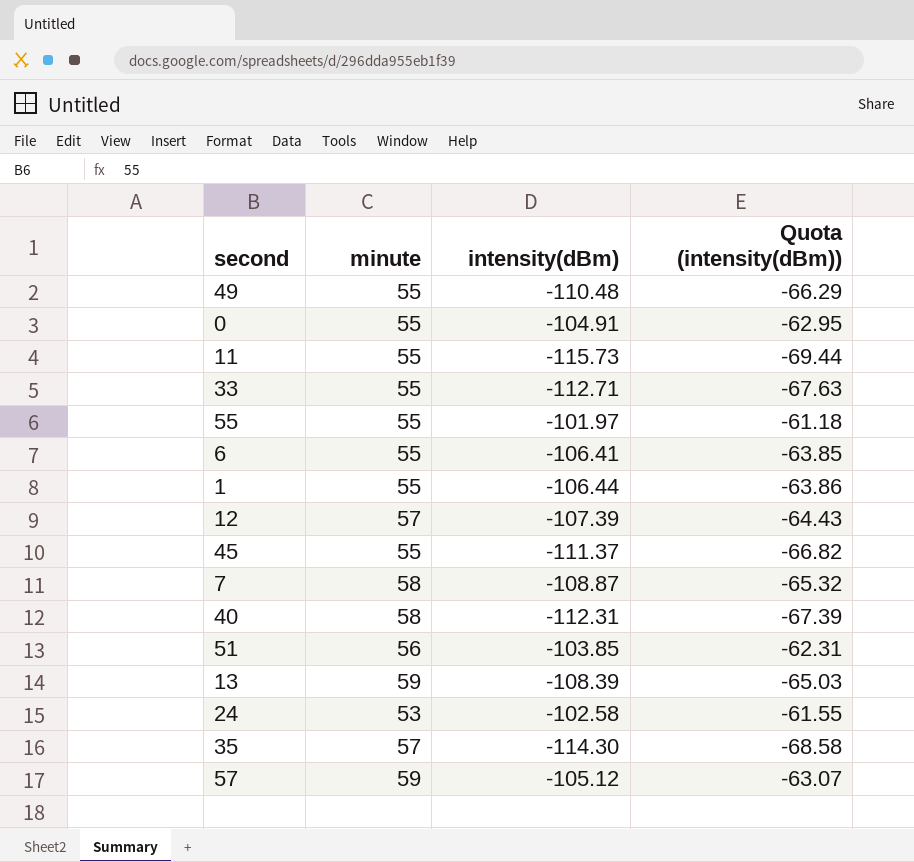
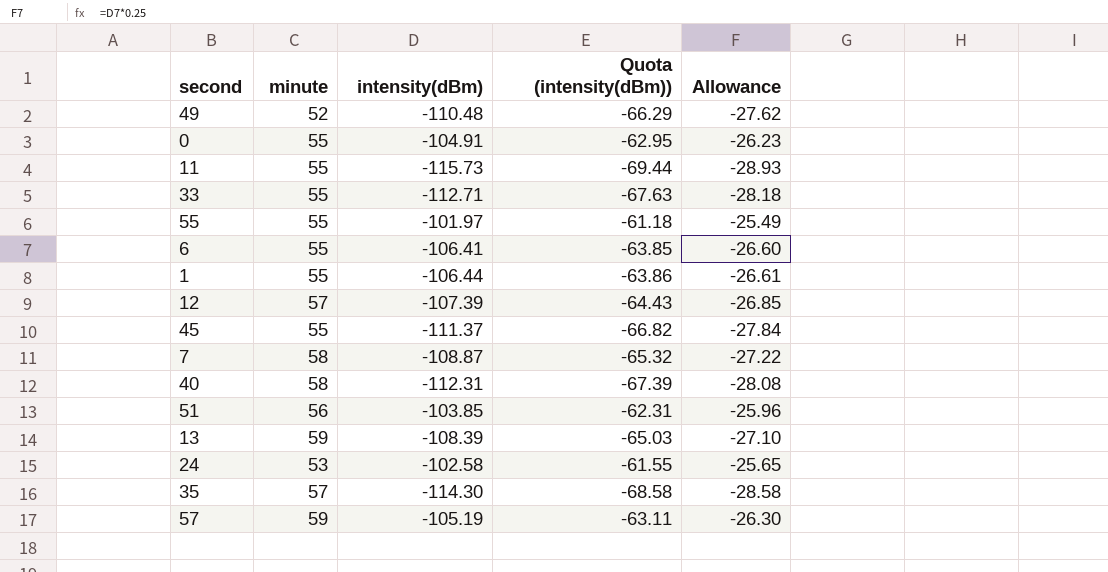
column Allowance | formula: none -> [intensity(dBm)] * 0.25
49 | minute: 55 -> 52
57 | intensity(dBm): -105.12 -> -105.19
57 | Quota (intensity(dBm)): -63.07 -> -63.11

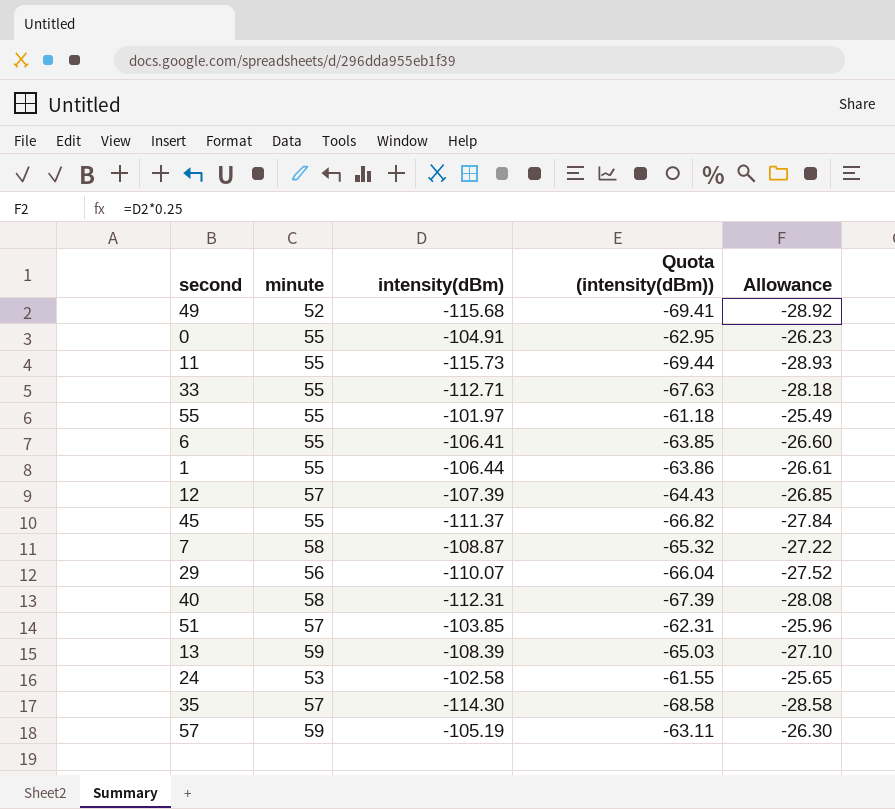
49 | intensity(dBm): -110.48 -> -115.68
49 | Quota (intensity(dBm)): -66.29 -> -69.41
49 | Allowance: -27.62 -> -28.92
row 29: none -> 56 | -110.07 | -66.04 | -27.52
51 | minute: 56 -> 57

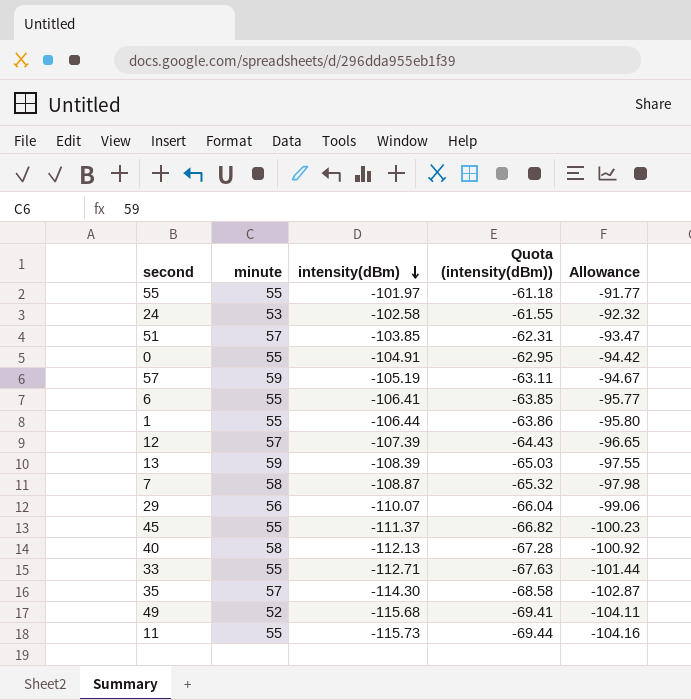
row order: none -> intensity(dBm) descending
column Allowance | formula: [intensity(dBm)] * 0.25 -> [intensity(dBm)] * 0.9
40 | intensity(dBm): -112.31 -> -112.13
40 | Quota (intensity(dBm)): -67.39 -> -67.28

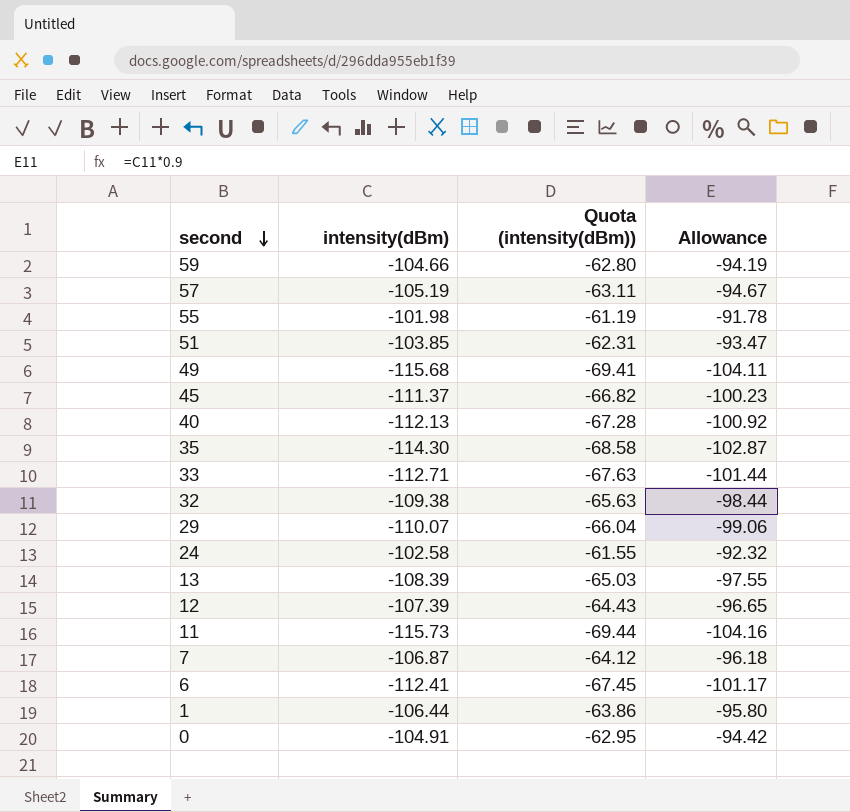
row order: intensity(dBm) descending -> second descending
column minute | position: 2 -> none
row 59: none -> -104.66 | -62.80 | -94.19
55 | intensity(dBm): -101.97 -> -101.98
55 | Quota (intensity(dBm)): -61.18 -> -61.19
55 | Allowance: -91.77 -> -91.78
row 32: none -> -109.38 | -65.63 | -98.44
7 | intensity(dBm): -108.87 -> -106.87
7 | Quota (intensity(dBm)): -65.32 -> -64.12
7 | Allowance: -97.98 -> -96.18
6 | intensity(dBm): -106.41 -> -112.41
6 | Quota (intensity(dBm)): -63.85 -> -67.45
6 | Allowance: -95.77 -> -101.17

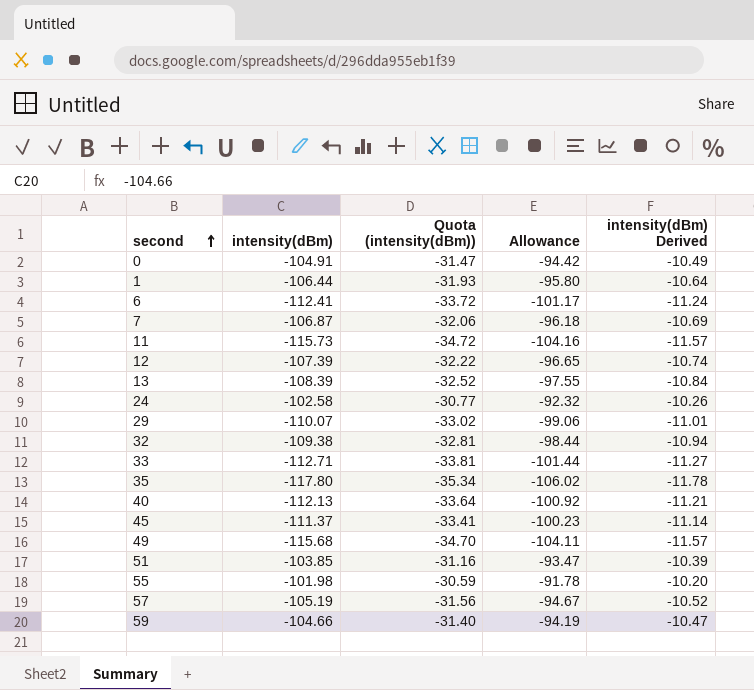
row order: second descending -> second ascending
column Quota (intensity(dBm)) | formula: [intensity(dBm)] * 0.6 -> [intensity(dBm)] * 0.3
column intensity(dBm) Derived | formula: none -> [intensity(dBm)] * 0.1
35 | intensity(dBm): -114.30 -> -117.80
35 | Allowance: -102.87 -> -106.02

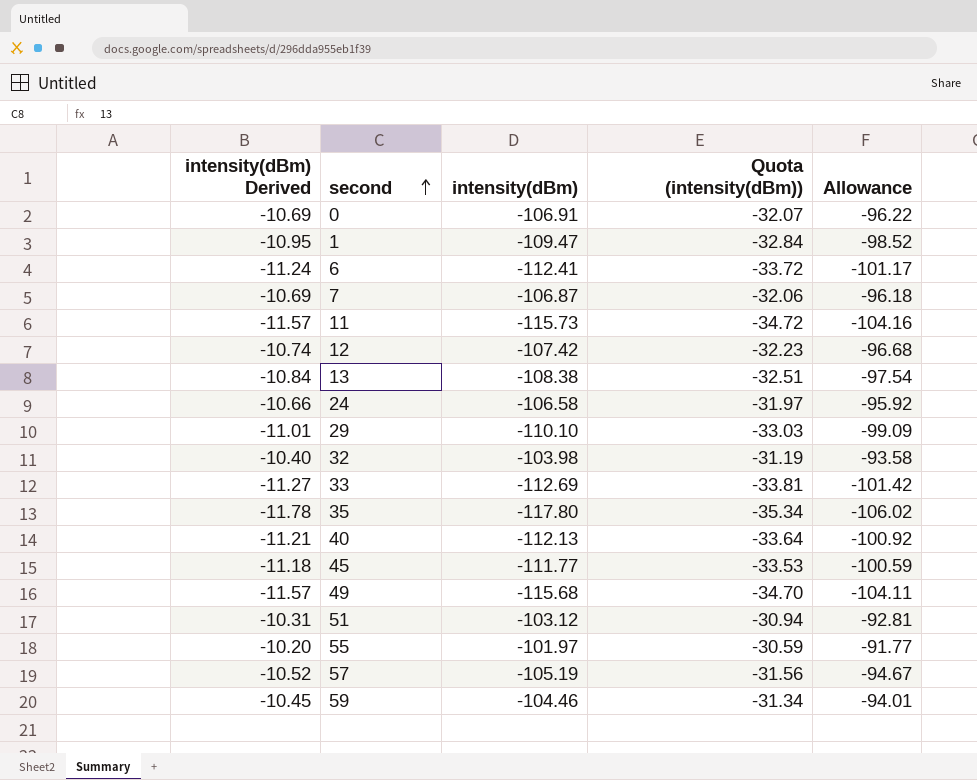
column intensity(dBm) Derived | position: 5 -> 1
0 | intensity(dBm) Derived: -10.49 -> -10.69
0 | intensity(dBm): -104.91 -> -106.91
0 | Quota (intensity(dBm)): -31.47 -> -32.07
0 | Allowance: -94.42 -> -96.22
1 | intensity(dBm) Derived: -10.64 -> -10.95
1 | intensity(dBm): -106.44 -> -109.47
1 | Quota (intensity(dBm)): -31.93 -> -32.84
1 | Allowance: -95.80 -> -98.52
12 | intensity(dBm): -107.39 -> -107.42
12 | Quota (intensity(dBm)): -32.22 -> -32.23
12 | Allowance: -96.65 -> -96.68
13 | intensity(dBm): -108.39 -> -108.38
13 | Quota (intensity(dBm)): -32.52 -> -32.51
13 | Allowance: -97.55 -> -97.54
24 | intensity(dBm) Derived: -10.26 -> -10.66
24 | intensity(dBm): -102.58 -> -106.58
24 | Quota (intensity(dBm)): -30.77 -> -31.97
24 | Allowance: -92.32 -> -95.92
29 | intensity(dBm): -110.07 -> -110.10
29 | Quota (intensity(dBm)): -33.02 -> -33.03
29 | Allowance: -99.06 -> -99.09
32 | intensity(dBm) Derived: -10.94 -> -10.40
32 | intensity(dBm): -109.38 -> -103.98
32 | Quota (intensity(dBm)): -32.81 -> -31.19
32 | Allowance: -98.44 -> -93.58
33 | intensity(dBm): -112.71 -> -112.69
33 | Allowance: -101.44 -> -101.42
45 | intensity(dBm) Derived: -11.14 -> -11.18
45 | intensity(dBm): -111.37 -> -111.77
45 | Quota (intensity(dBm)): -33.41 -> -33.53
45 | Allowance: -100.23 -> -100.59
51 | intensity(dBm) Derived: -10.39 -> -10.31
51 | intensity(dBm): -103.85 -> -103.12
51 | Quota (intensity(dBm)): -31.16 -> -30.94
51 | Allowance: -93.47 -> -92.81
55 | intensity(dBm): -101.98 -> -101.97
55 | Allowance: -91.78 -> -91.77
59 | intensity(dBm) Derived: -10.47 -> -10.45
59 | intensity(dBm): -104.66 -> -104.46
59 | Quota (intensity(dBm)): -31.40 -> -31.34
59 | Allowance: -94.19 -> -94.01

